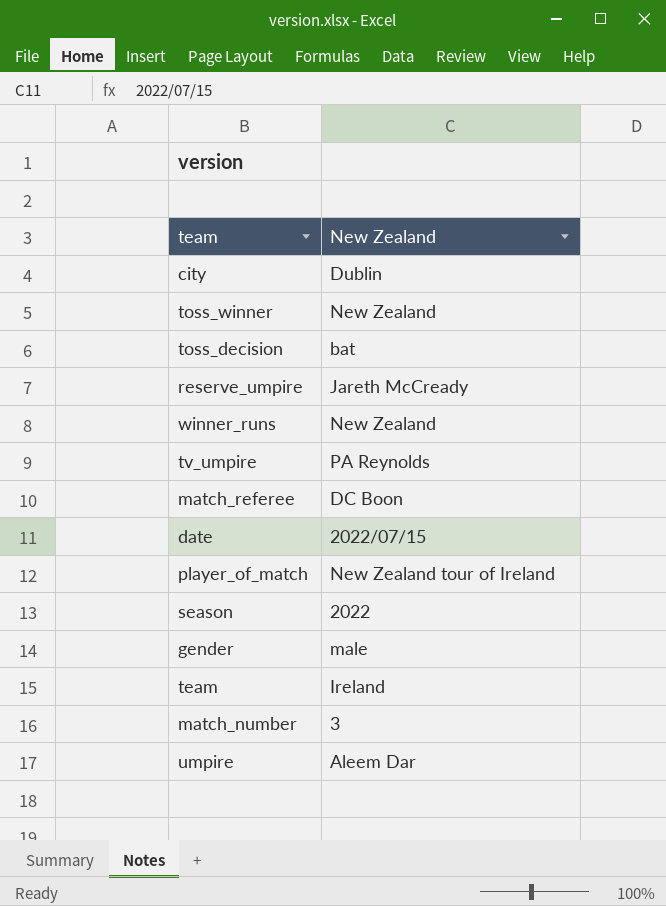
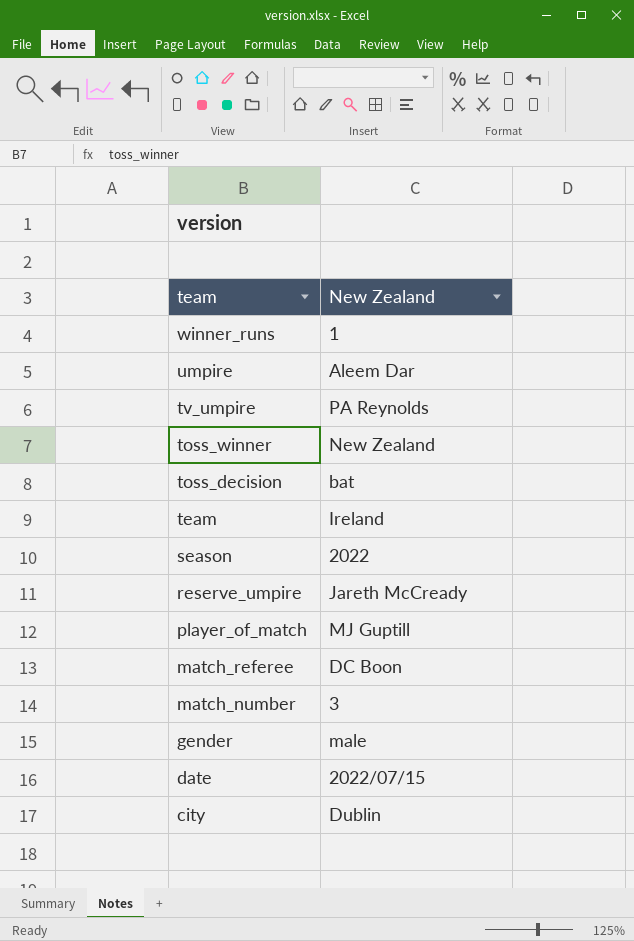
row order: none -> team descending
winner_runs | New Zealand: New Zealand -> 1
player_of_match | New Zealand: New Zealand tour of Ireland -> MJ Guptill

